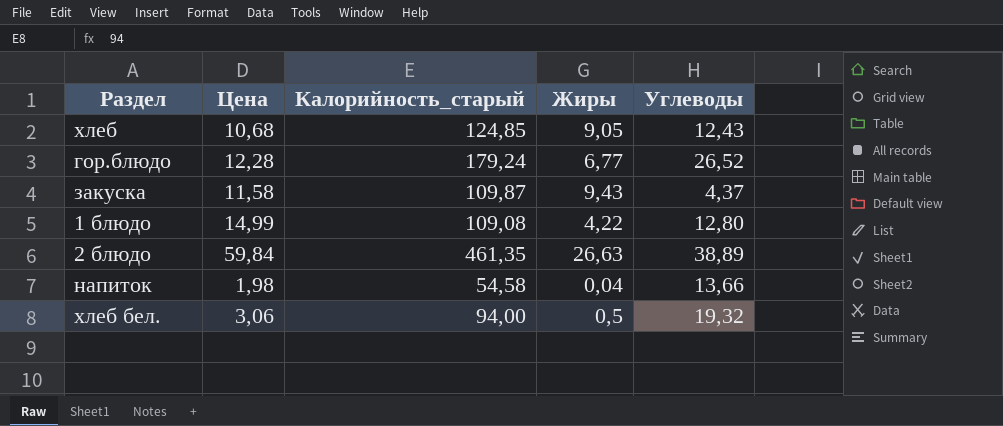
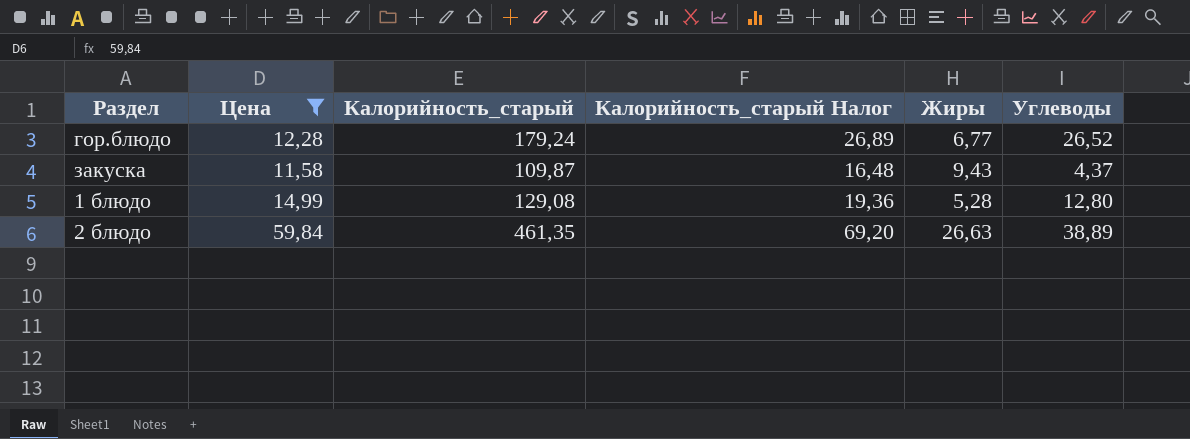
filter: none -> Цена >= 11,58
column Калорийность_старый Налог | formula: none -> [Калорийность_старый] * 0,15
1 блюдо | Калорийность_старый: 109,08 -> 129,08
1 блюдо | Жиры: 4,22 -> 5,28

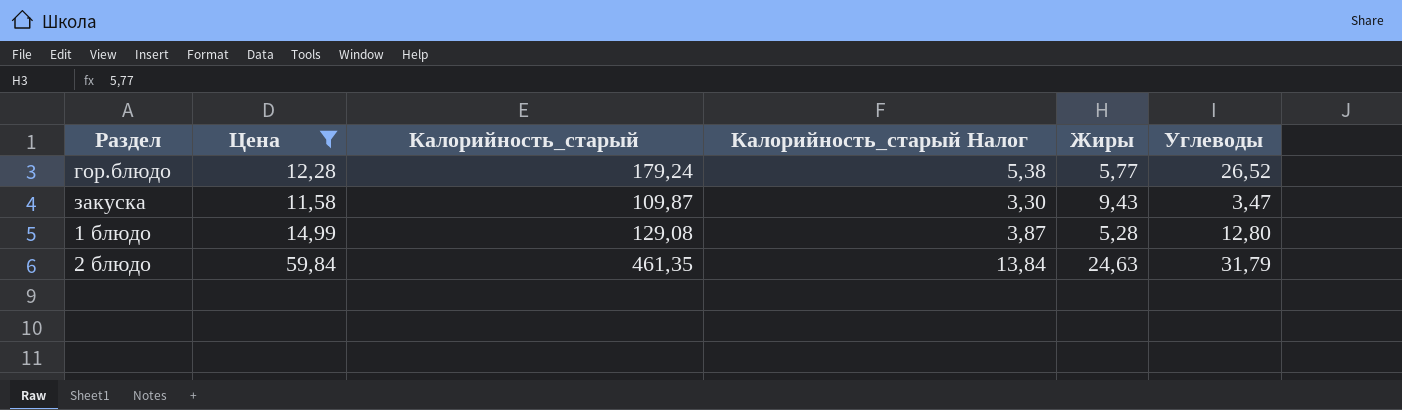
column Калорийность_старый Налог | formula: [Калорийность_старый] * 0,15 -> [Калорийность_старый] * 0,03
гор.блюдо | Жиры: 6,77 -> 5,77
закуска | Углеводы: 4,37 -> 3,47
2 блюдо | Жиры: 26,63 -> 24,63
2 блюдо | Углеводы: 38,89 -> 31,79

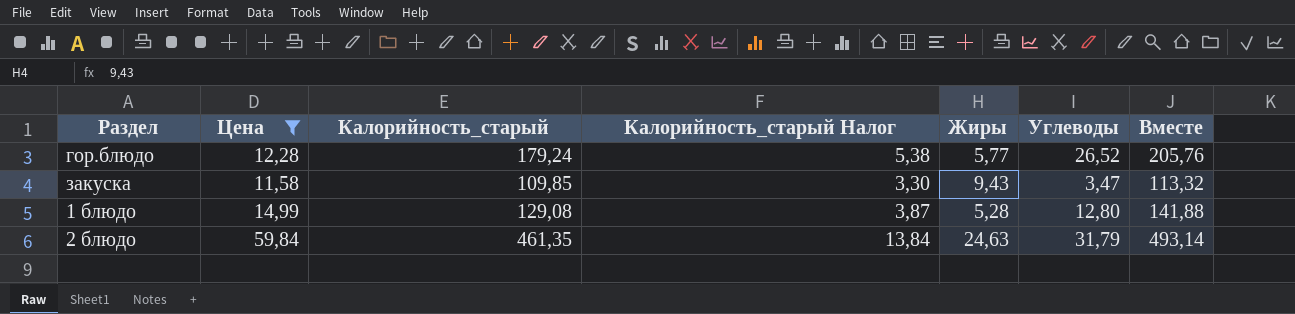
column Вместе | formula: none -> [Калорийность_старый] + [Углеводы]
закуска | Калорийность_старый: 109,87 -> 109,85

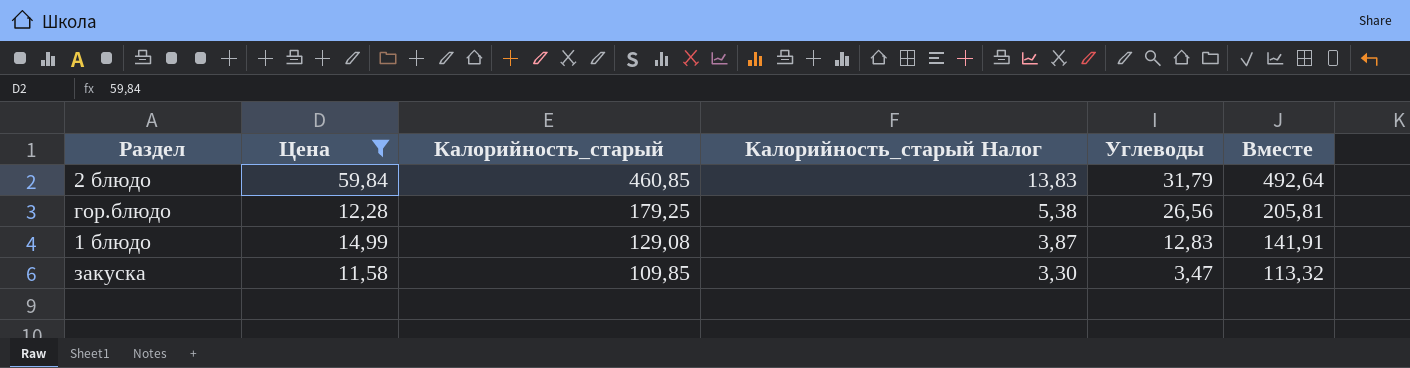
row order: none -> Калорийность_старый descending
column Жиры | position: 5 -> none
2 блюдо | Калорийность_старый: 461,35 -> 460,85
2 блюдо | Калорийность_старый Налог: 13,84 -> 13,83
2 блюдо | Вместе: 493,14 -> 492,64
гор.блюдо | Калорийность_старый: 179,24 -> 179,25
гор.блюдо | Углеводы: 26,52 -> 26,56
гор.блюдо | Вместе: 205,76 -> 205,81
1 блюдо | Углеводы: 12,80 -> 12,83
1 блюдо | Вместе: 141,88 -> 141,91

